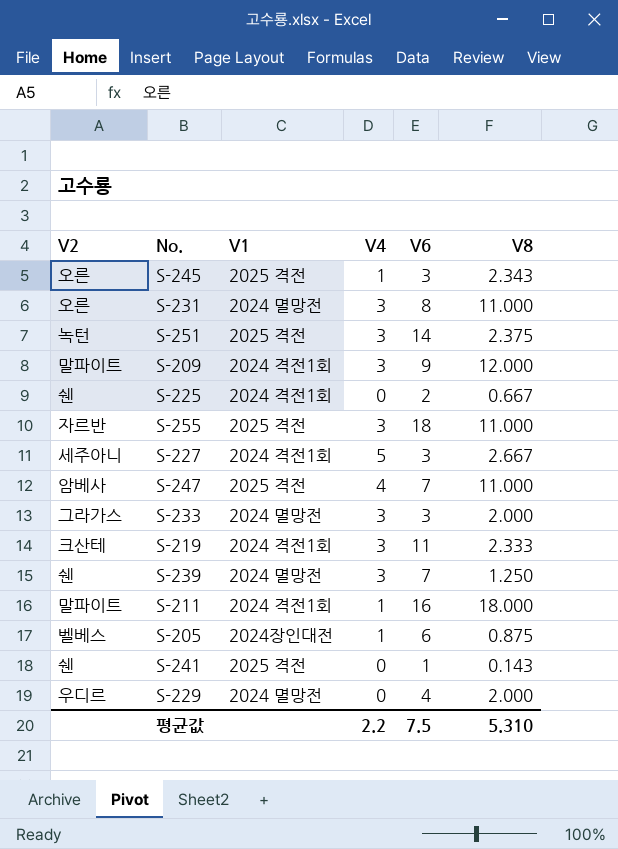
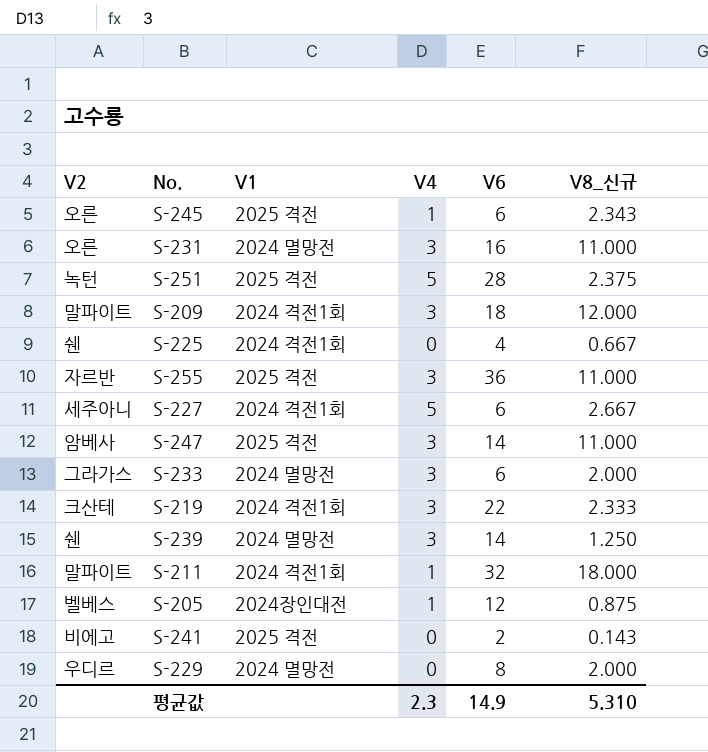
column name: V8 -> V8_신규
S-245 | V6: 3 -> 6
S-231 | V6: 8 -> 16
S-251 | V4: 3 -> 5
S-251 | V6: 14 -> 28
S-209 | V6: 9 -> 18
S-225 | V6: 2 -> 4
S-255 | V6: 18 -> 36
S-227 | V6: 3 -> 6
S-247 | V4: 4 -> 3
S-247 | V6: 7 -> 14
S-233 | V6: 3 -> 6
S-219 | V6: 11 -> 22
S-239 | V6: 7 -> 14
S-211 | V6: 16 -> 32
S-205 | V6: 6 -> 12
S-241 | V2: 쉔 -> 비에고
S-241 | V6: 1 -> 2
S-229 | V6: 4 -> 8
평균값 | V4: 2.2 -> 2.3
평균값 | V6: 7.5 -> 14.9

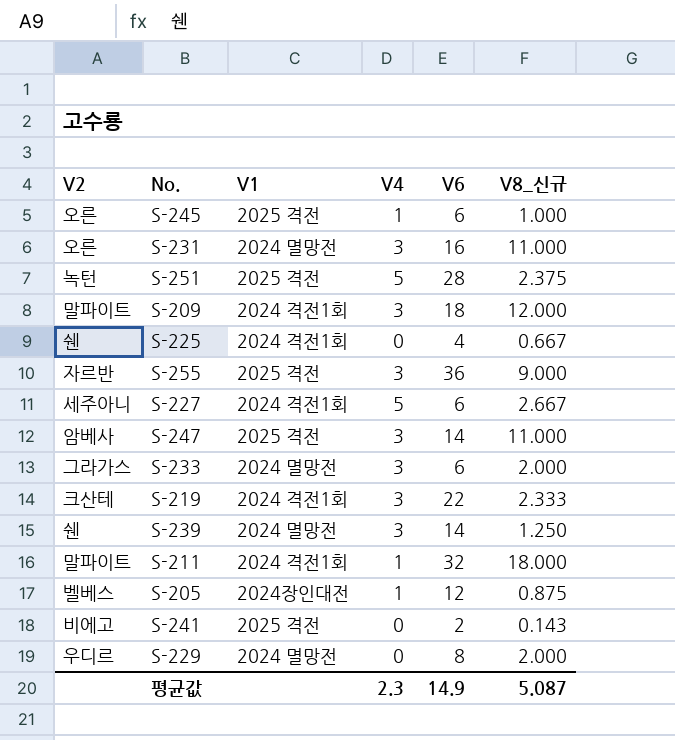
S-245 | V8_신규: 2.343 -> 1.000
S-255 | V8_신규: 11.000 -> 9.000
평균값 | V8_신규: 5.310 -> 5.087

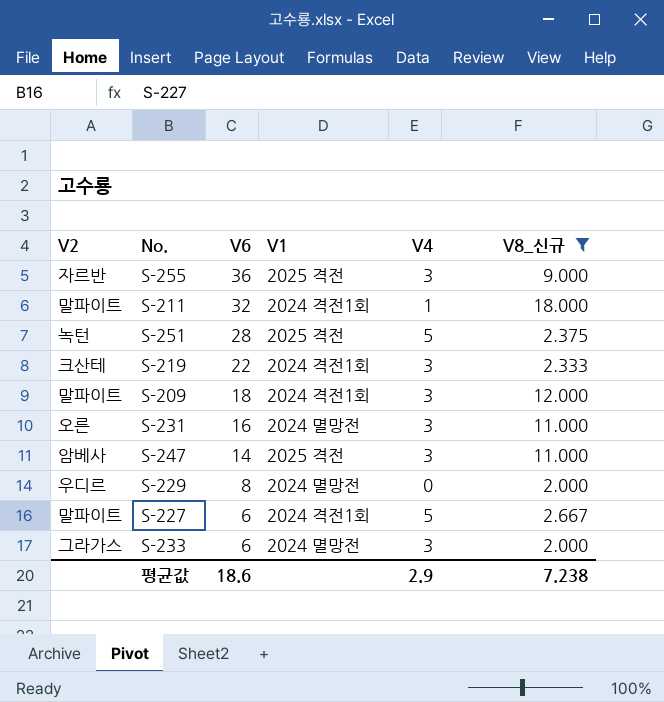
filter: none -> V8_신규 >= 2.000
row order: none -> V6 descending
column V6 | position: 5 -> 3
S-227 | V2: 세주아니 -> 말파이트
평균값 | V6: 14.9 -> 18.6
평균값 | V4: 2.3 -> 2.9
평균값 | V8_신규: 5.087 -> 7.238

